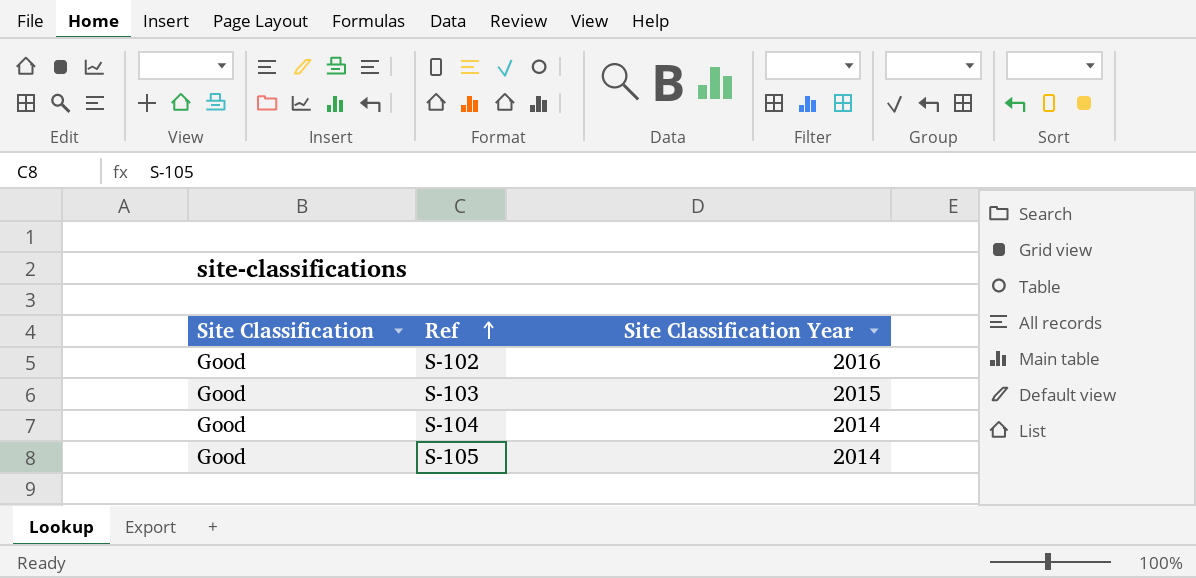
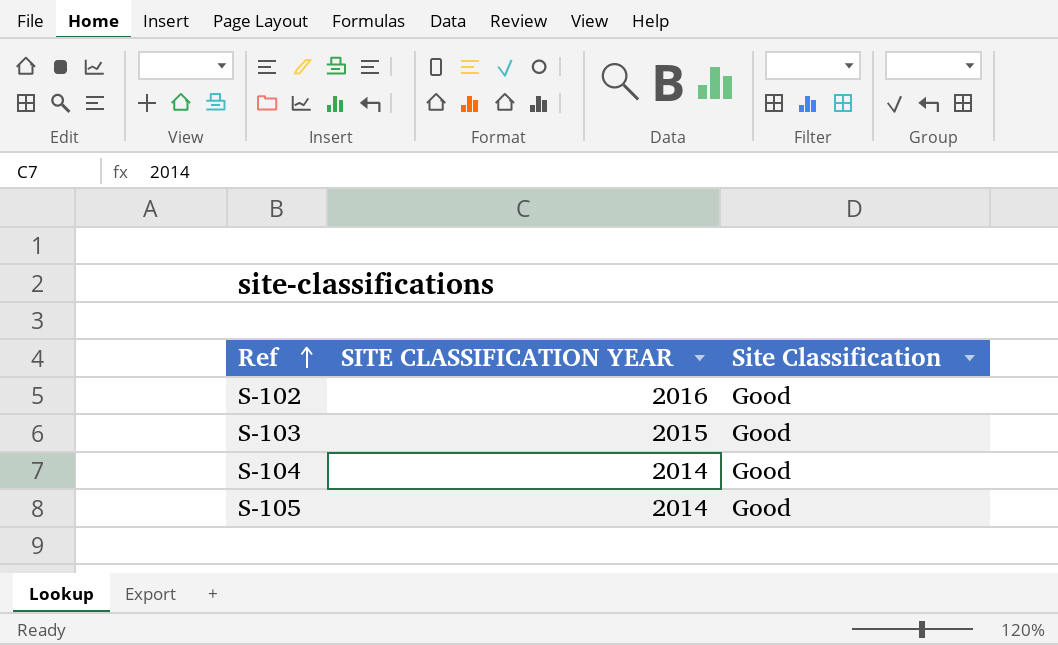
column name: Site Classification Year -> SITE CLASSIFICATION YEAR
column Site Classification | position: 1 -> 3

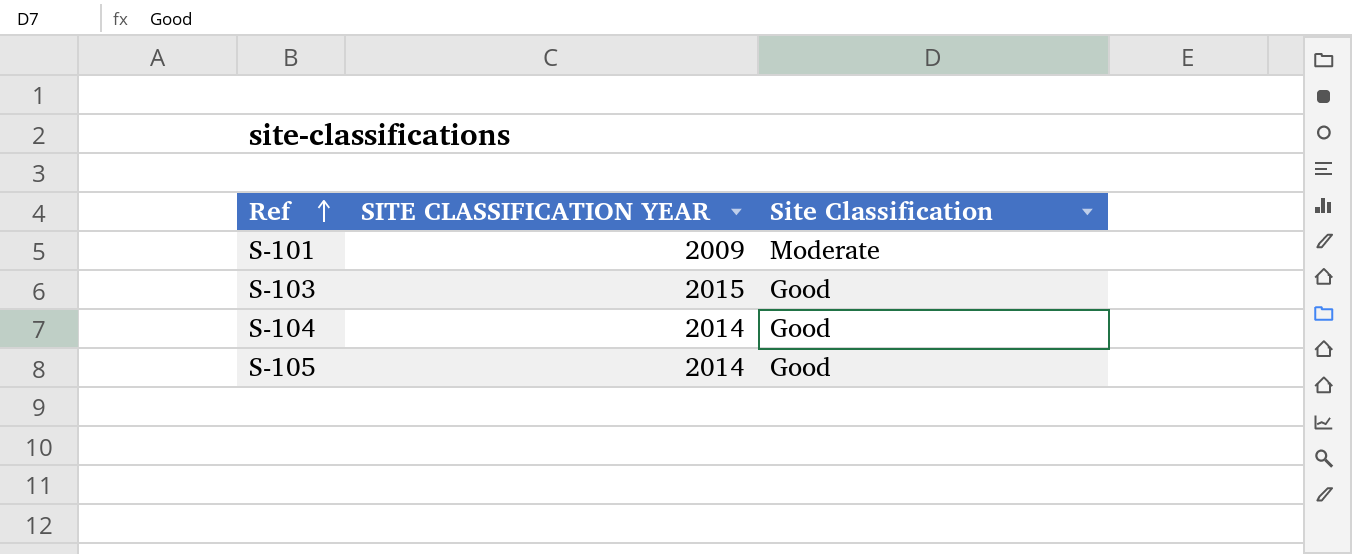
row S-102: 2016 | Good -> none
row S-101: none -> 2009 | Moderate

